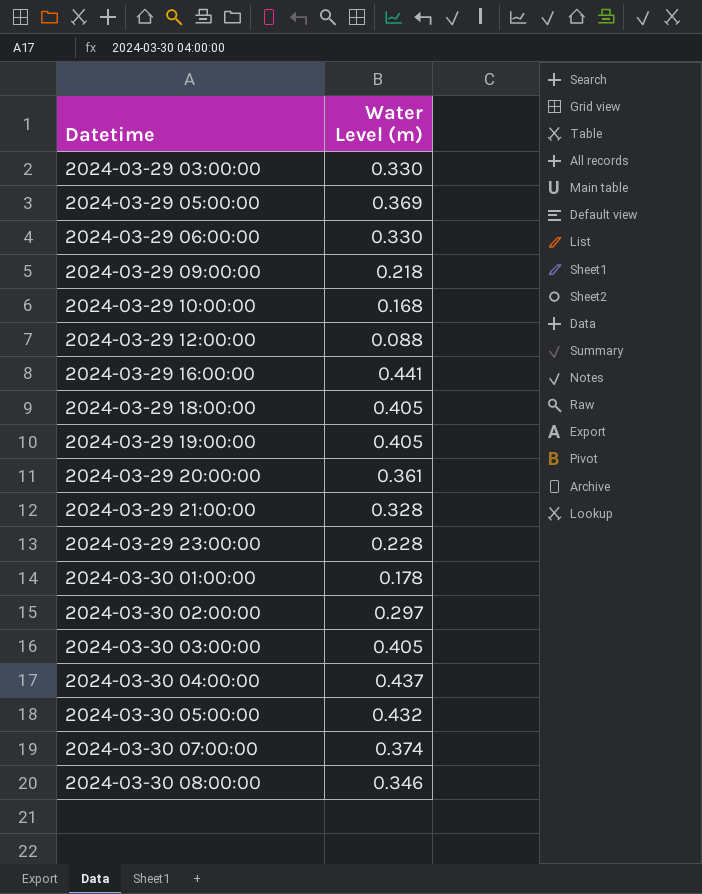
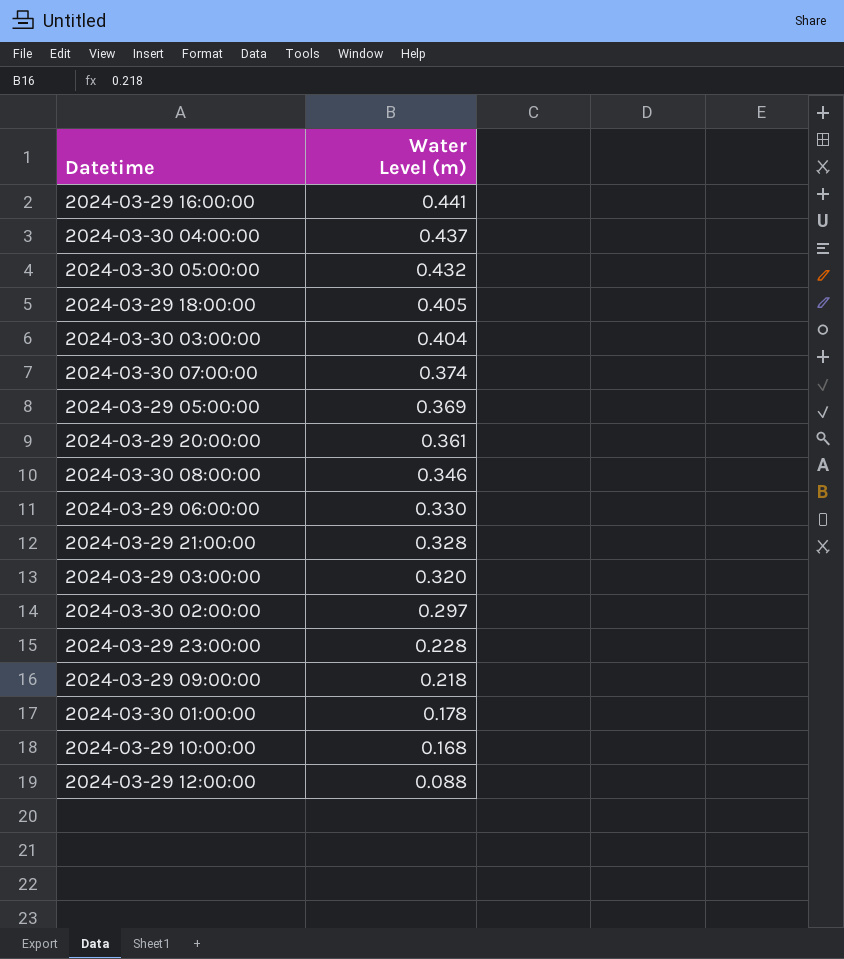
row order: Datetime ascending -> Water Level (m) descending
row 2024-03-29 19:00:00: 0.405 -> none
2024-03-30 03:00:00 | Water Level (m): 0.405 -> 0.404
2024-03-29 03:00:00 | Water Level (m): 0.330 -> 0.320

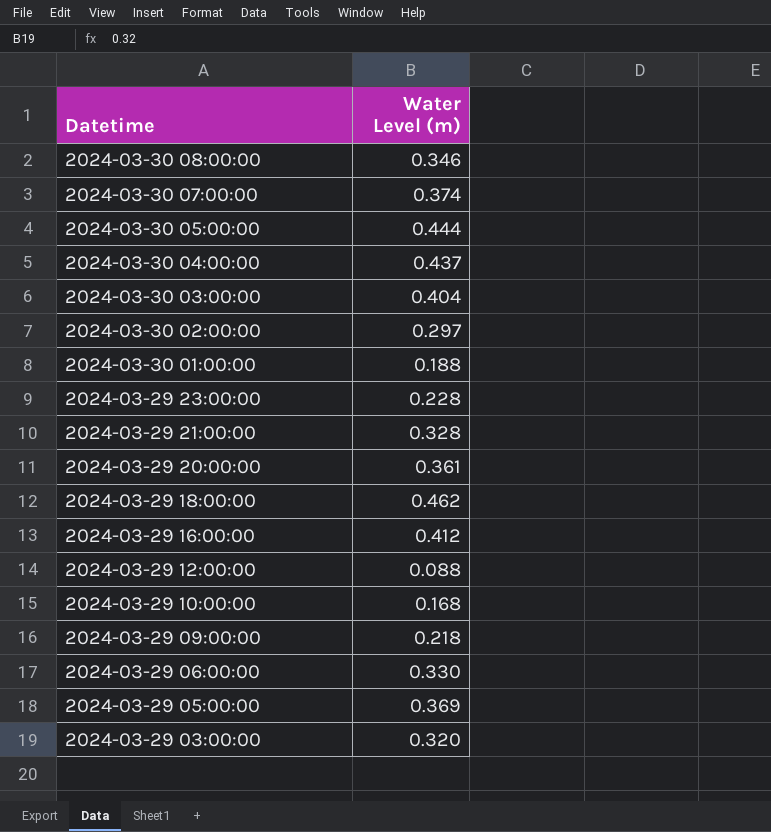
row order: Water Level (m) descending -> Datetime descending
2024-03-30 05:00:00 | Water Level (m): 0.432 -> 0.444
2024-03-30 01:00:00 | Water Level (m): 0.178 -> 0.188
2024-03-29 18:00:00 | Water Level (m): 0.405 -> 0.462
2024-03-29 16:00:00 | Water Level (m): 0.441 -> 0.412

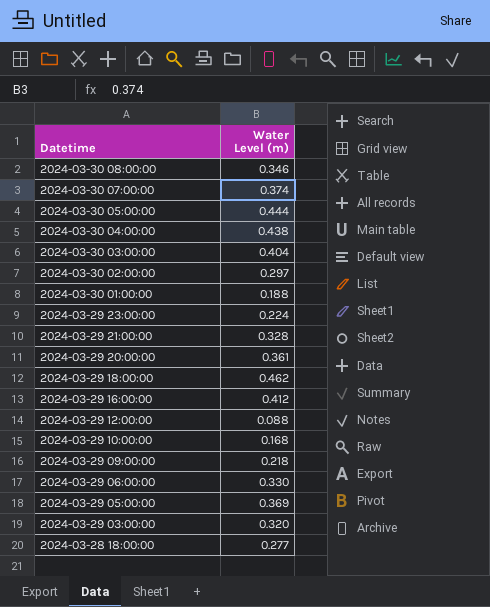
2024-03-30 04:00:00 | Water Level (m): 0.437 -> 0.438
2024-03-29 23:00:00 | Water Level (m): 0.228 -> 0.224
row 2024-03-28 18:00:00: none -> 0.277

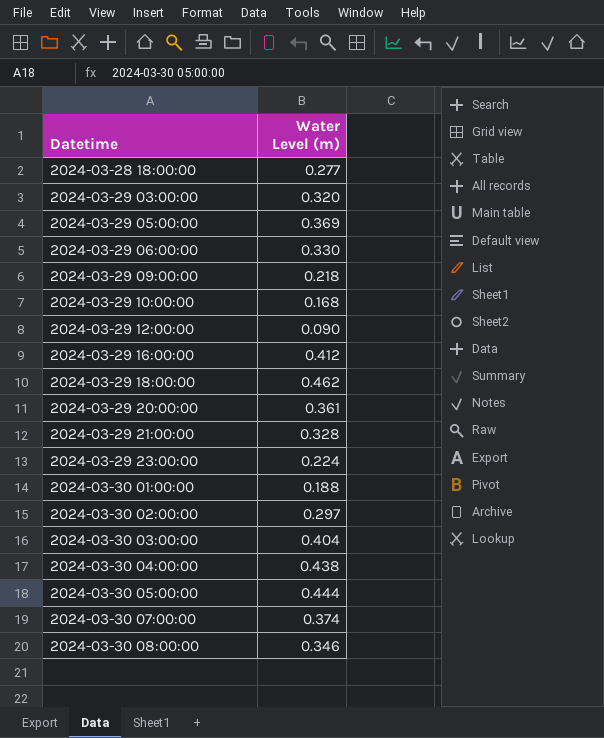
row order: Datetime descending -> Datetime ascending
2024-03-29 12:00:00 | Water Level (m): 0.088 -> 0.090

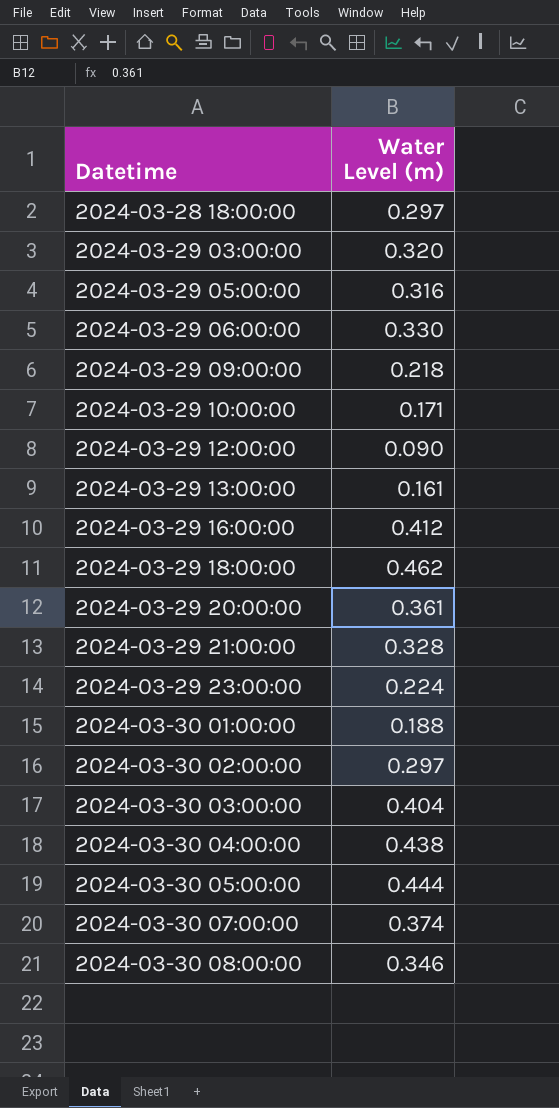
2024-03-28 18:00:00 | Water Level (m): 0.277 -> 0.297
2024-03-29 05:00:00 | Water Level (m): 0.369 -> 0.316
2024-03-29 10:00:00 | Water Level (m): 0.168 -> 0.171
row 2024-03-29 13:00:00: none -> 0.161

